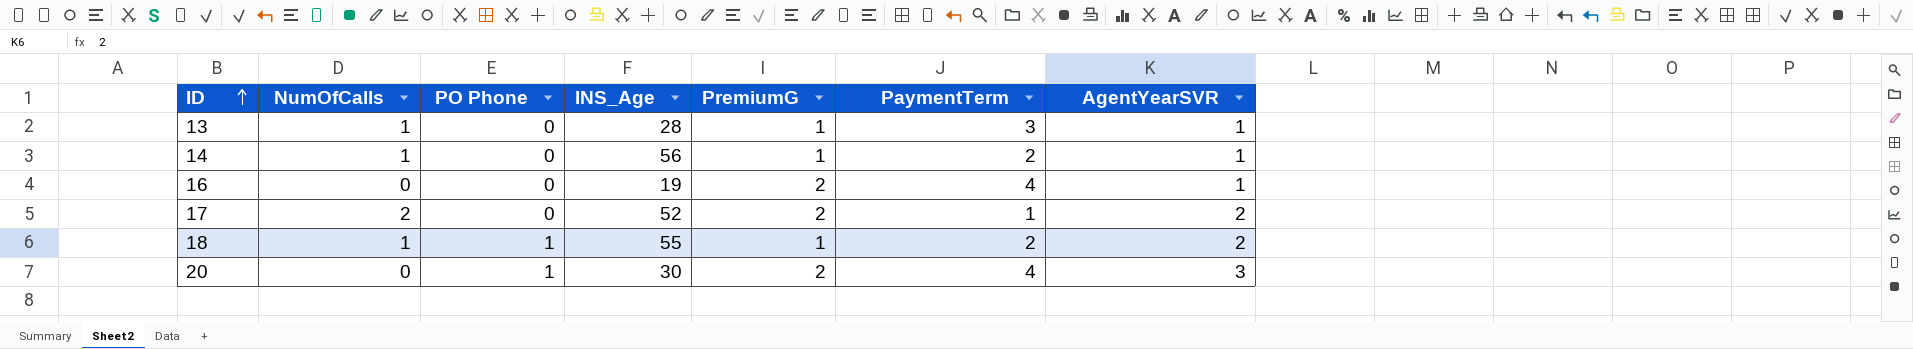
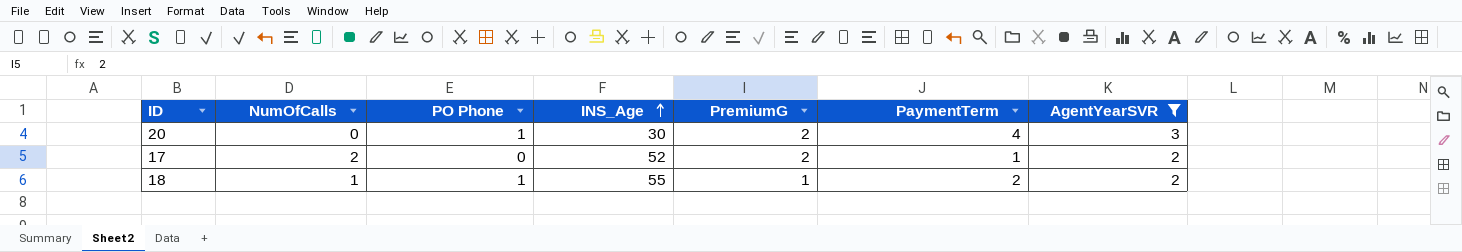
filter: none -> AgentYearSVR != 1
row order: ID ascending -> INS_Age ascending

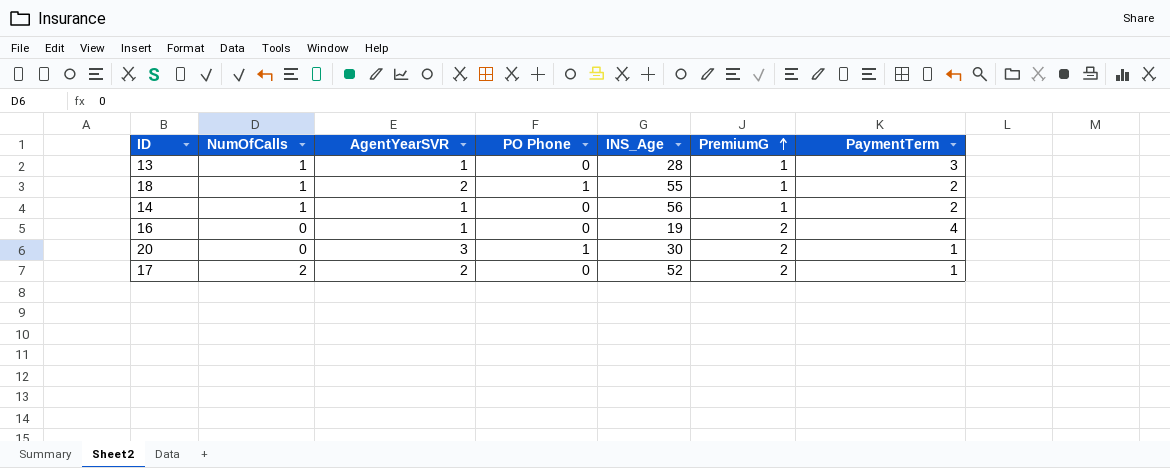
filter: AgentYearSVR != 1 -> none
row order: INS_Age ascending -> PremiumG ascending
column AgentYearSVR | position: 7 -> 3
20 | PaymentTerm: 4 -> 1

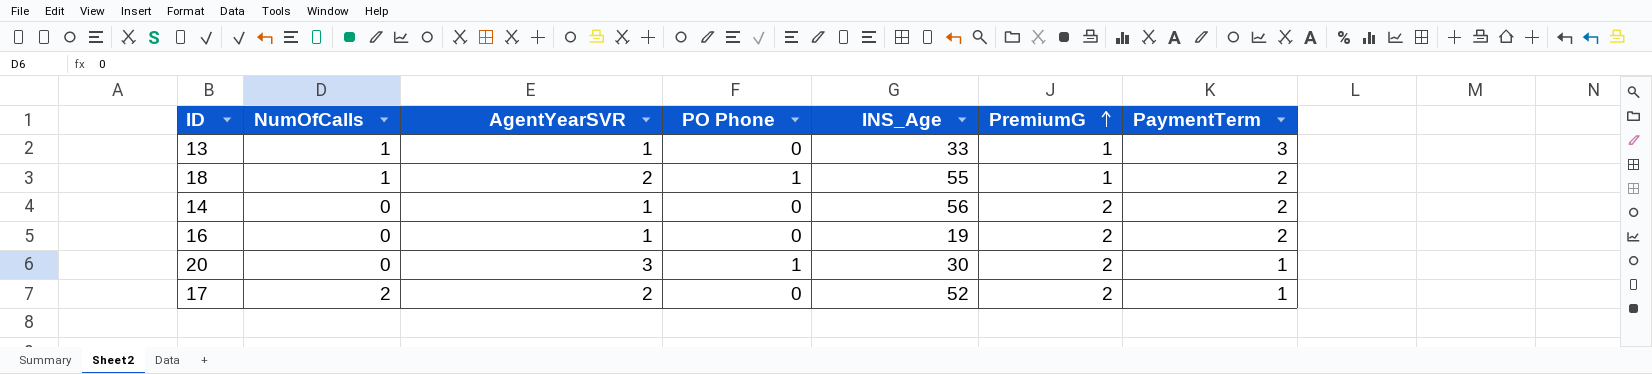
13 | INS_Age: 28 -> 33
14 | NumOfCalls: 1 -> 0
14 | PremiumG: 1 -> 2
16 | PaymentTerm: 4 -> 2

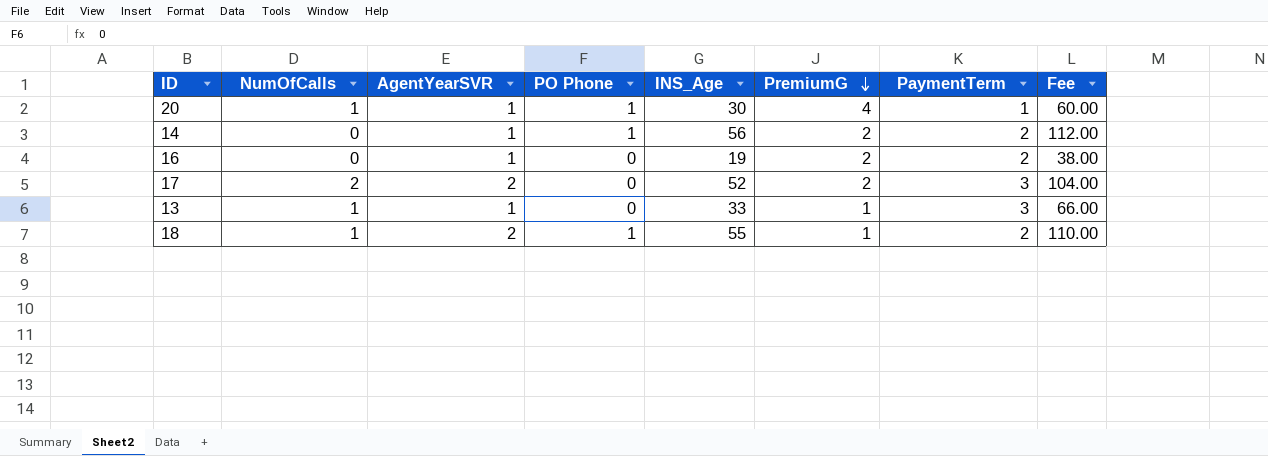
row order: PremiumG ascending -> PremiumG descending
column Fee | formula: none -> [INS_Age] * 2
20 | NumOfCalls: 0 -> 1
20 | AgentYearSVR: 3 -> 1
20 | PremiumG: 2 -> 4
14 | PO Phone: 0 -> 1
17 | PaymentTerm: 1 -> 3

